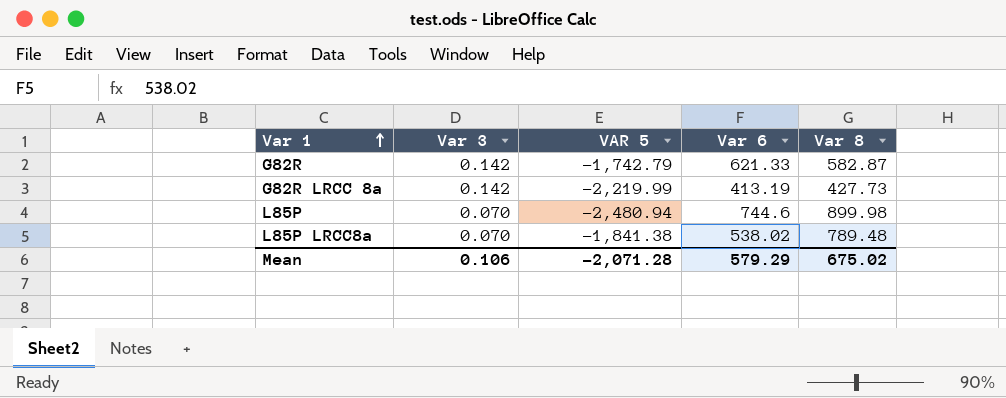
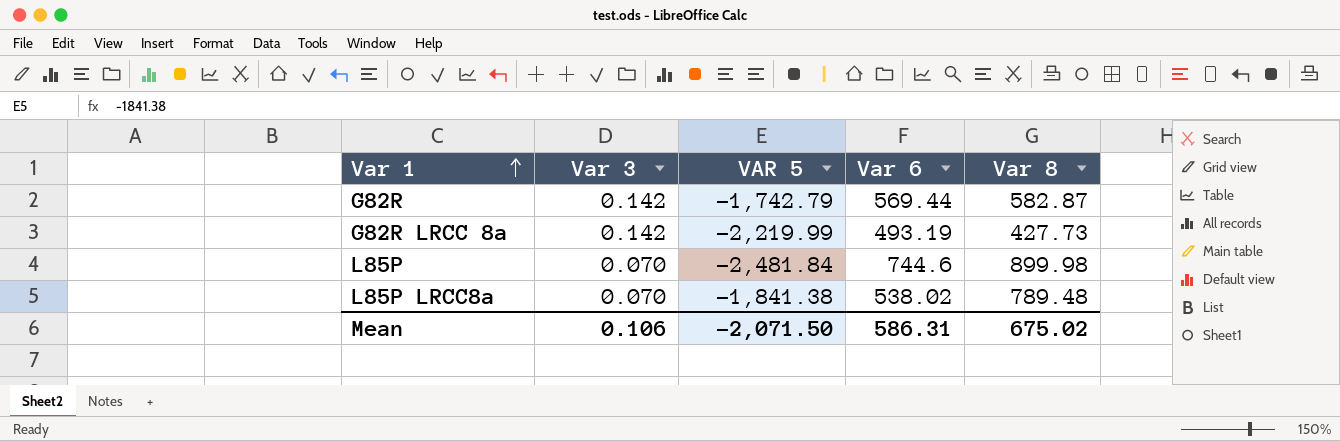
G82R | Var 6: 621.33 -> 569.44
G82R LRCC 8a | Var 6: 413.19 -> 493.19
L85P | VAR 5: -2,480.94 -> -2,481.84
Mean | VAR 5: -2,071.28 -> -2,071.50
Mean | Var 6: 579.29 -> 586.31

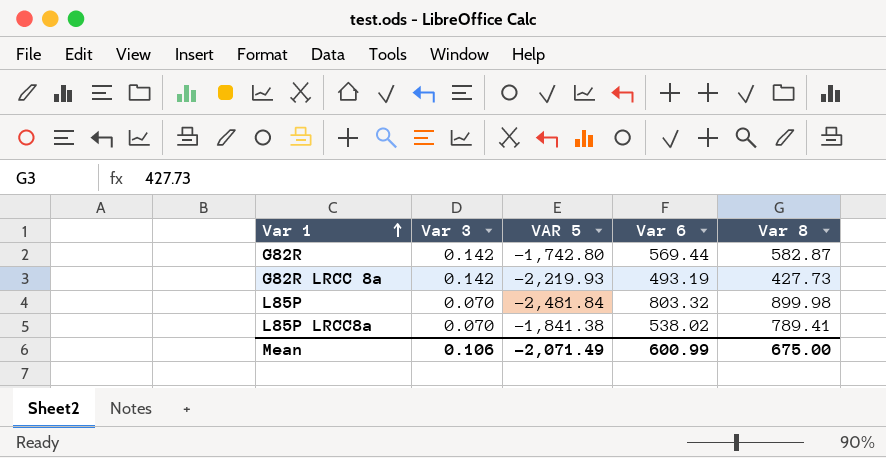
G82R | VAR 5: -1,742.79 -> -1,742.80
G82R LRCC 8a | VAR 5: -2,219.99 -> -2,219.93
L85P | Var 6: 744.6 -> 803.32
L85P LRCC8a | Var 8: 789.48 -> 789.41
Mean | VAR 5: -2,071.50 -> -2,071.49
Mean | Var 6: 586.31 -> 600.99
Mean | Var 8: 675.02 -> 675.00

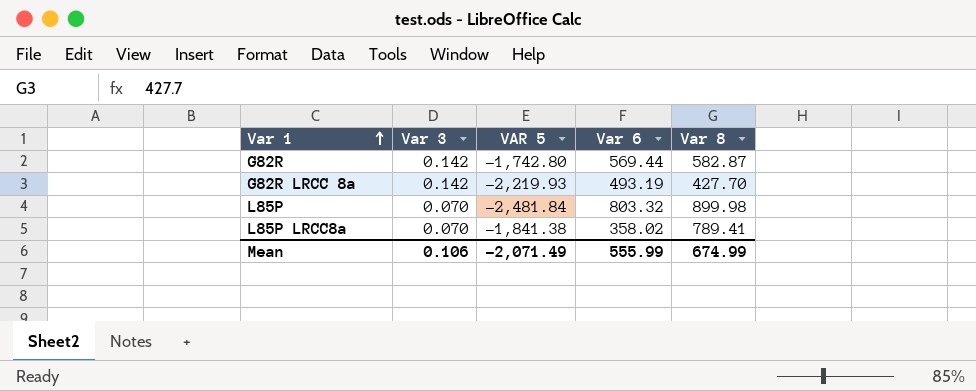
G82R LRCC 8a | Var 8: 427.73 -> 427.70
L85P LRCC8a | Var 6: 538.02 -> 358.02
Mean | Var 6: 600.99 -> 555.99
Mean | Var 8: 675.00 -> 674.99

